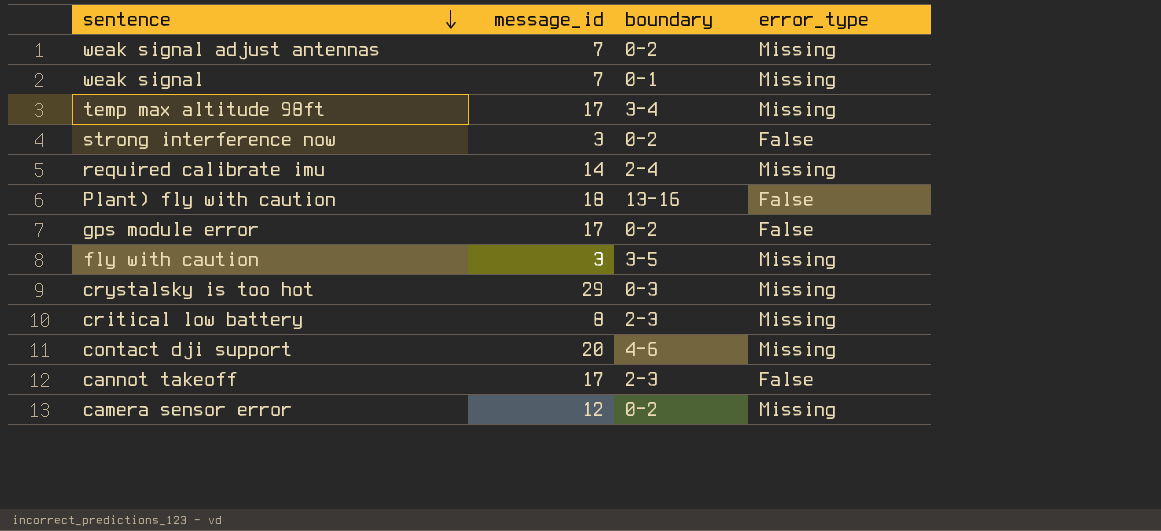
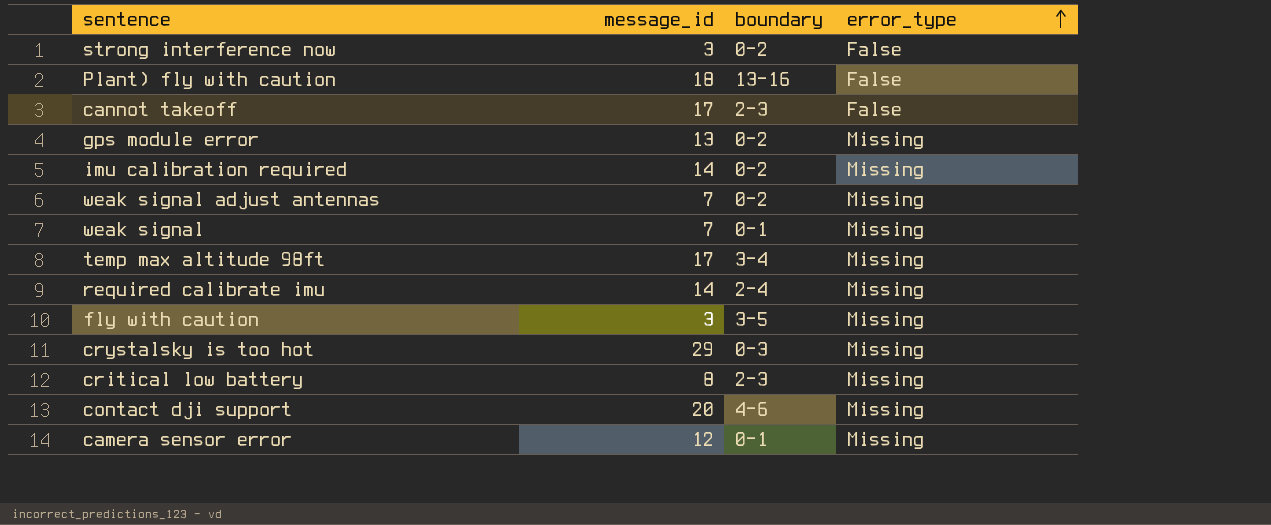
row order: sentence descending -> error_type ascending
gps module error | message_id: 17 -> 13
gps module error | error_type: False -> Missing
row imu calibration required: none -> 14 | 0-2 | Missing
camera sensor error | boundary: 0-2 -> 0-1

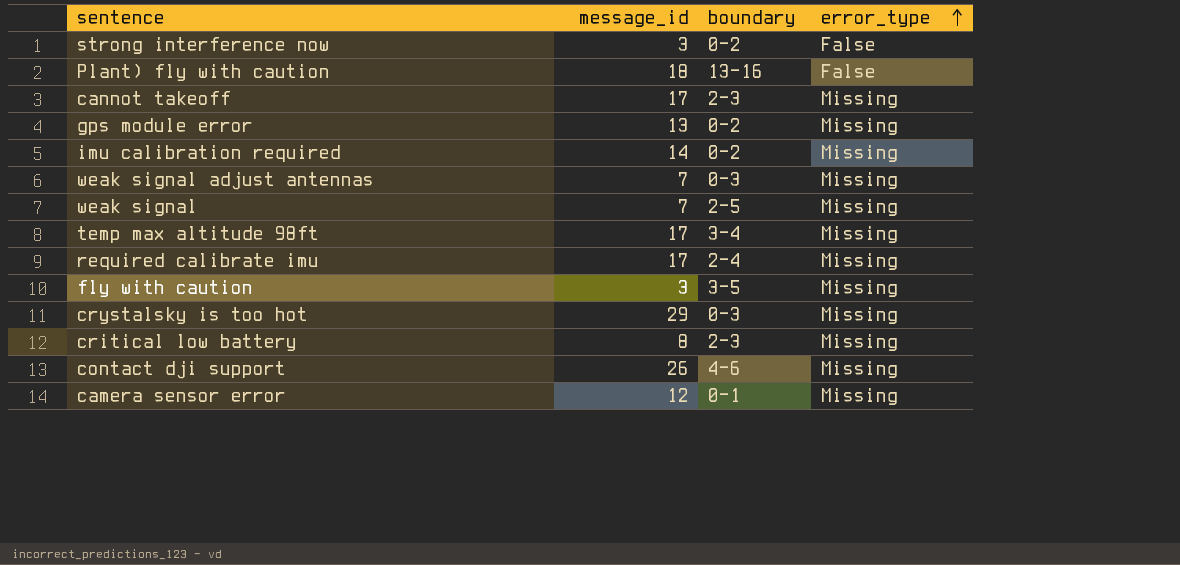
cannot takeoff | error_type: False -> Missing
weak signal adjust antennas | boundary: 0-2 -> 0-3
weak signal | boundary: 0-1 -> 2-5
required calibrate imu | message_id: 14 -> 17
contact dji support | message_id: 20 -> 26

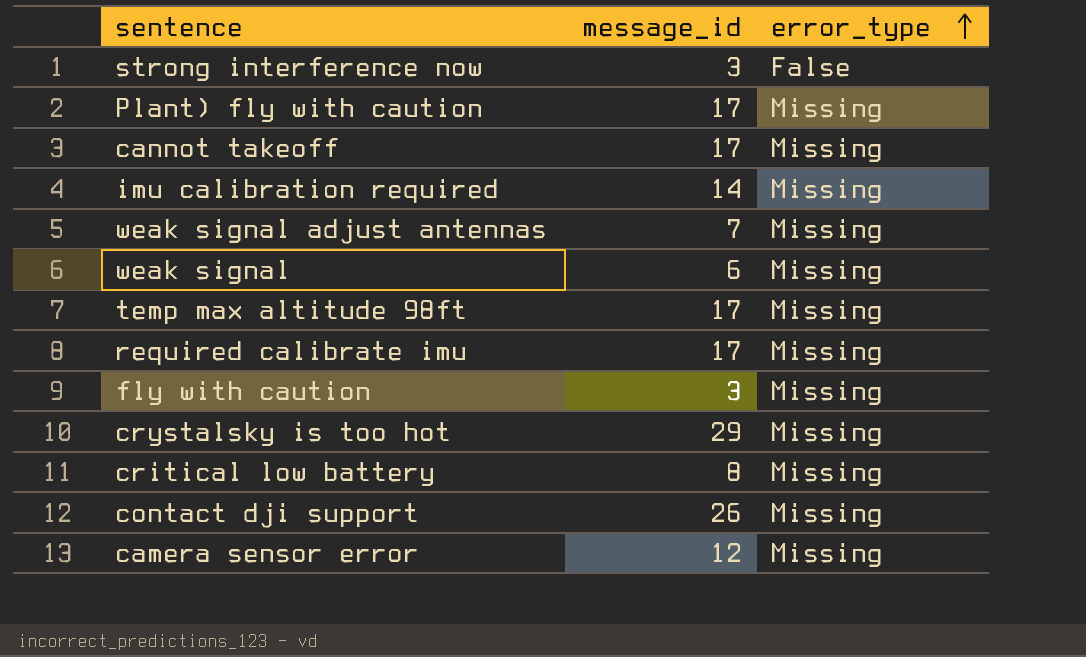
column boundary | position: 3 -> none
row gps module error: 13 | 0-2 | Missing -> none
Plant) fly with caution | message_id: 18 -> 17
Plant) fly with caution | error_type: False -> Missing
weak signal | message_id: 7 -> 6

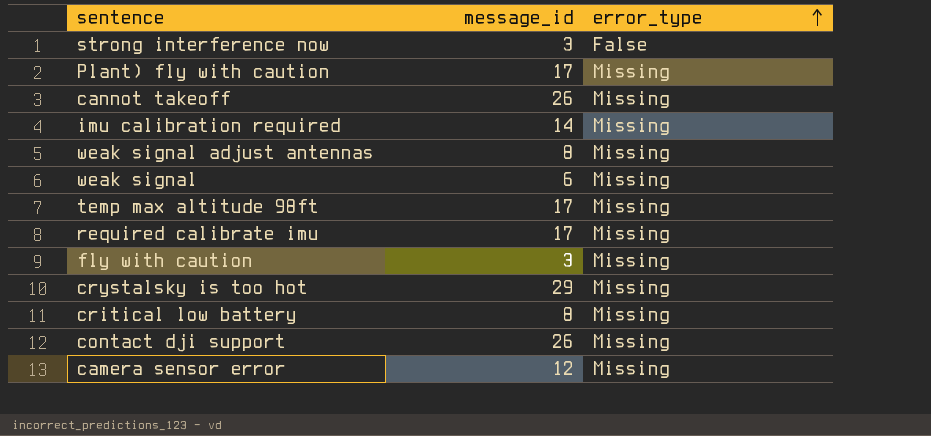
cannot takeoff | message_id: 17 -> 26
weak signal adjust antennas | message_id: 7 -> 8

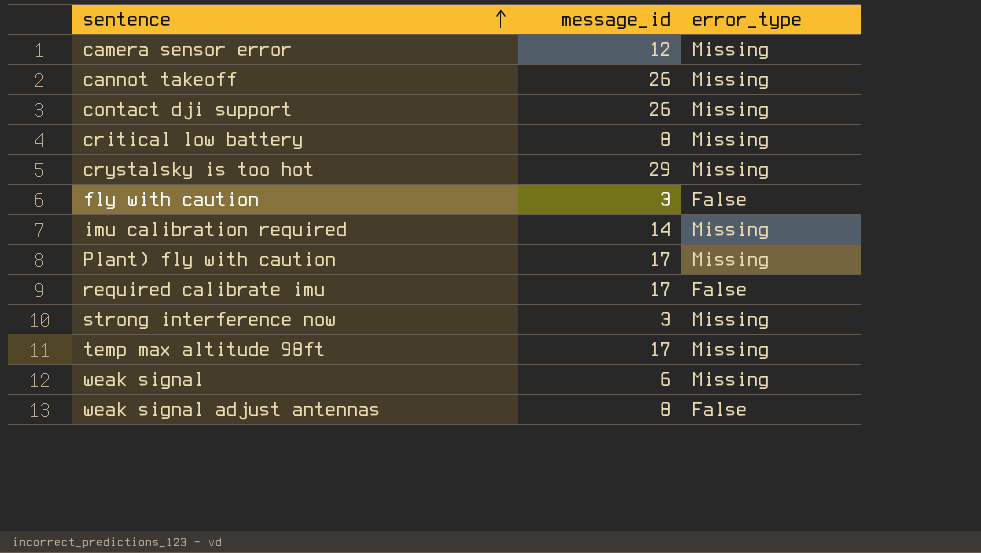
row order: error_type ascending -> sentence ascending
fly with caution | error_type: Missing -> False
required calibrate imu | error_type: Missing -> False
strong interference now | error_type: False -> Missing
weak signal adjust antennas | error_type: Missing -> False

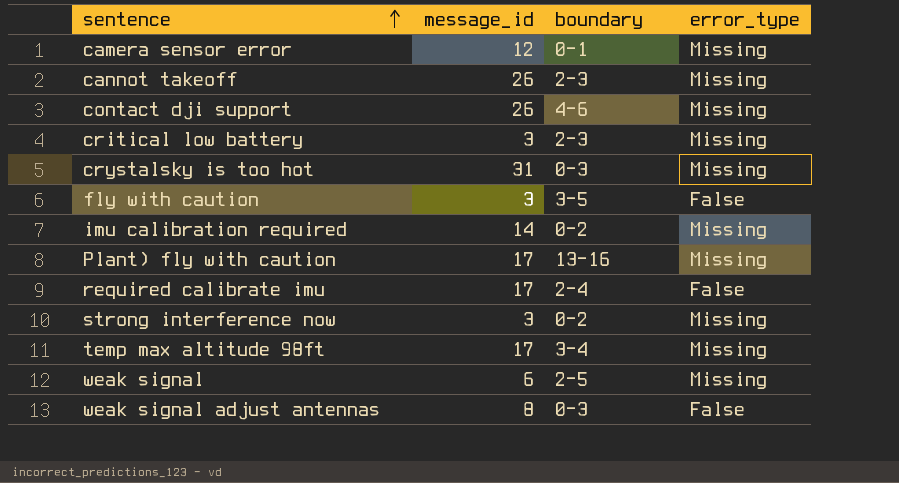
column boundary | position: none -> 3
critical low battery | message_id: 8 -> 3
crystalsky is too hot | message_id: 29 -> 31

